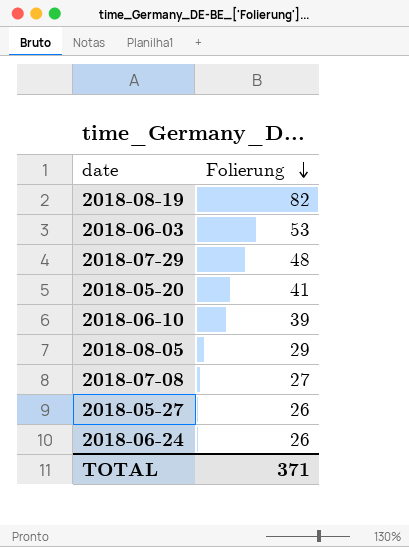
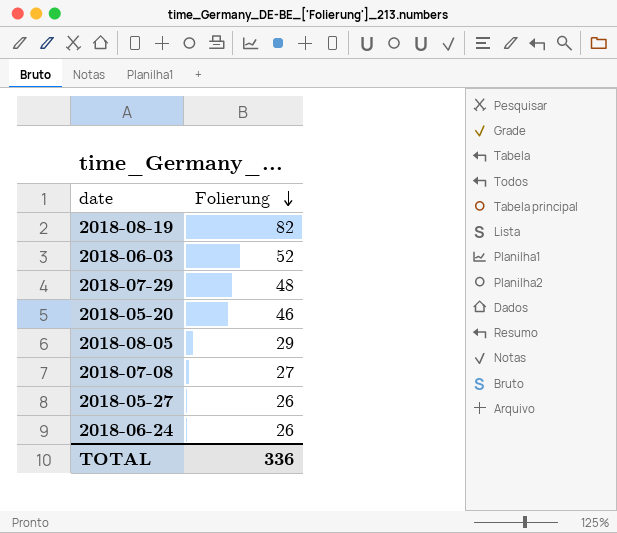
row 2018-06-10: 39 -> none
2018-06-03 | Folierung: 53 -> 52
2018-05-20 | Folierung: 41 -> 46
TOTAL | Folierung: 371 -> 336

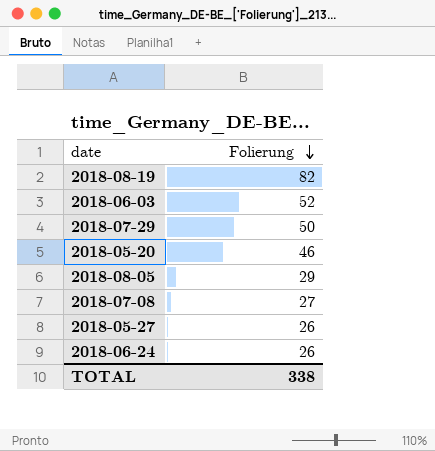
2018-07-29 | Folierung: 48 -> 50
TOTAL | Folierung: 336 -> 338

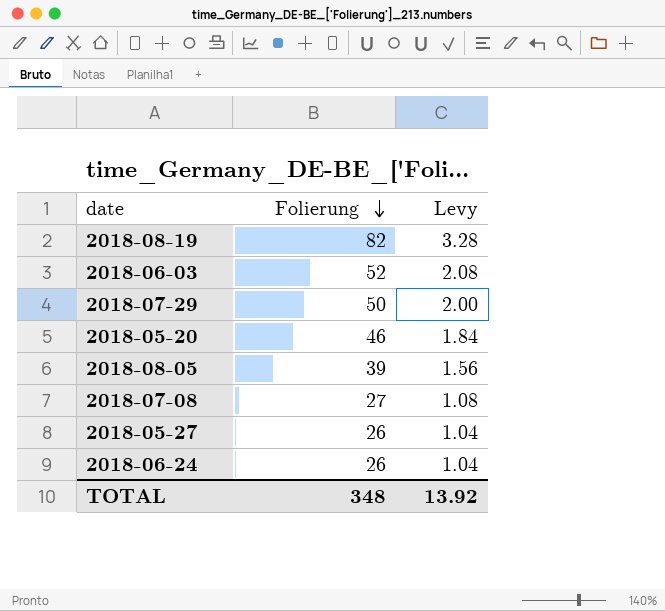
column Levy | formula: none -> [Folierung] * 0.04
2018-08-05 | Folierung: 29 -> 39
TOTAL | Folierung: 338 -> 348

